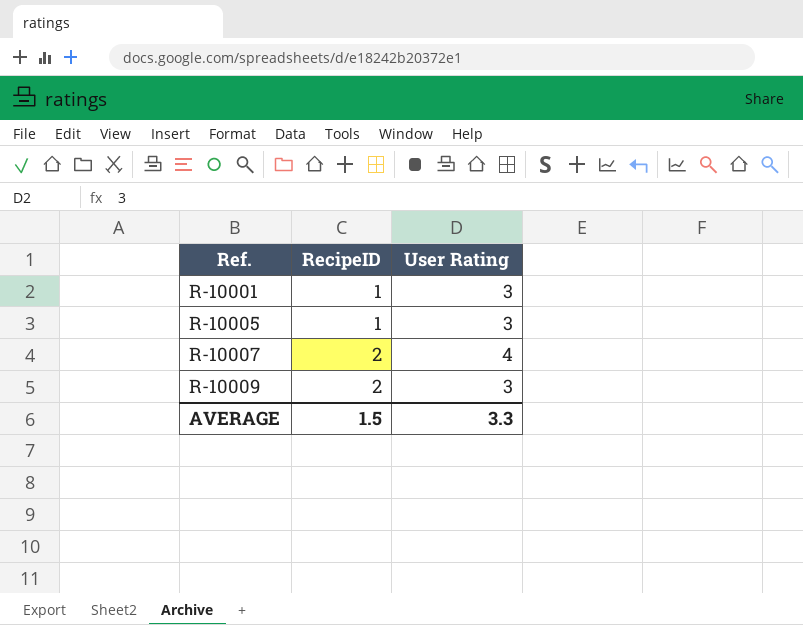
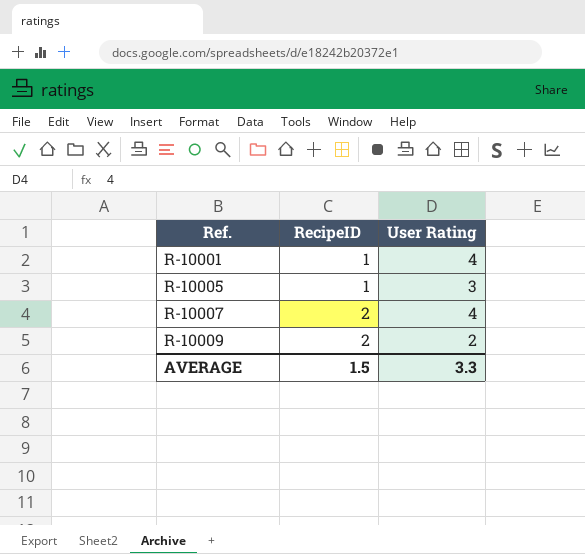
R-10001 | User Rating: 3 -> 4
R-10009 | User Rating: 3 -> 2

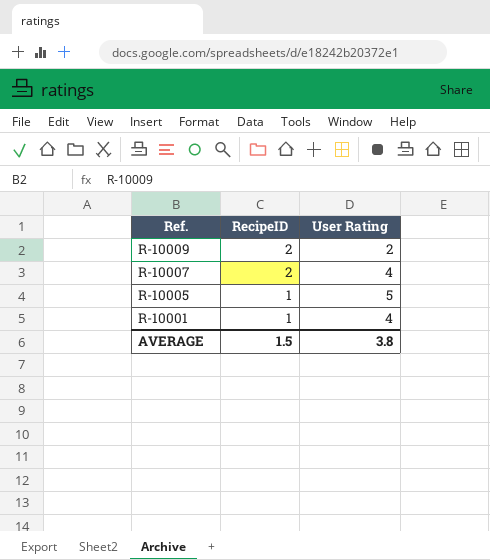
row order: Ref. ascending -> Ref. descending
R-10005 | User Rating: 3 -> 5
AVERAGE | User Rating: 3.3 -> 3.8

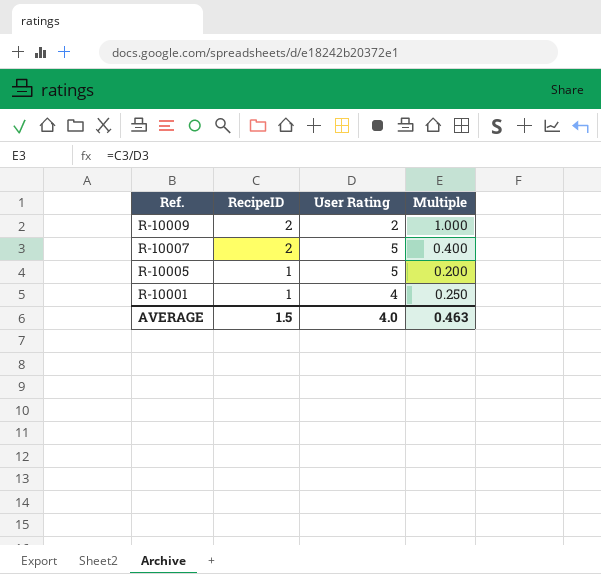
column Multiple | formula: none -> [RecipeID] / [User Rating]
R-10007 | User Rating: 4 -> 5
AVERAGE | User Rating: 3.8 -> 4.0

